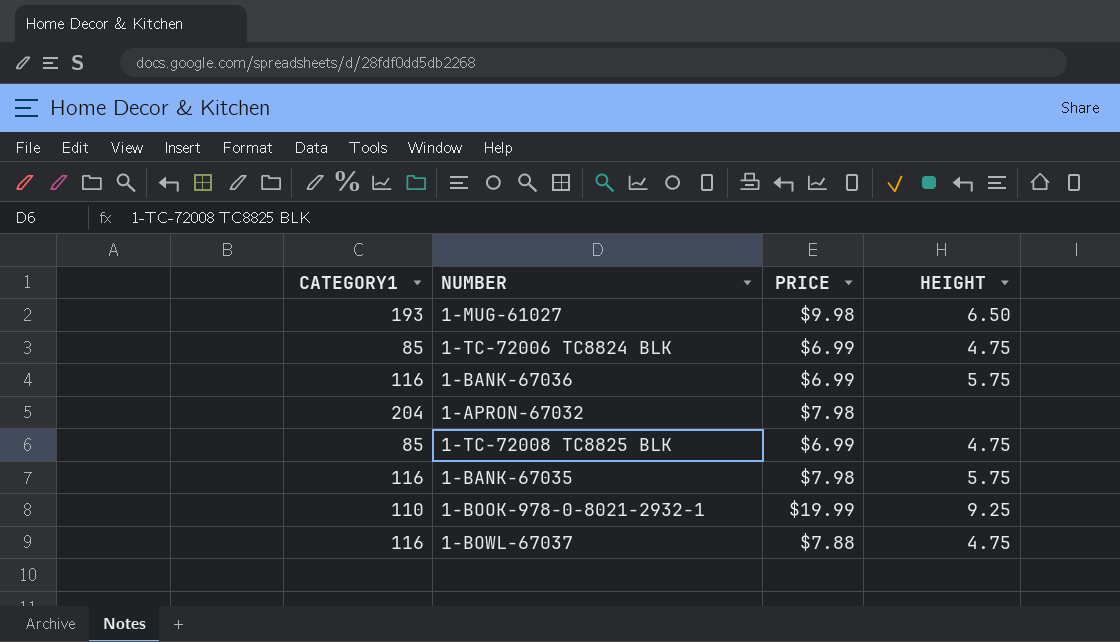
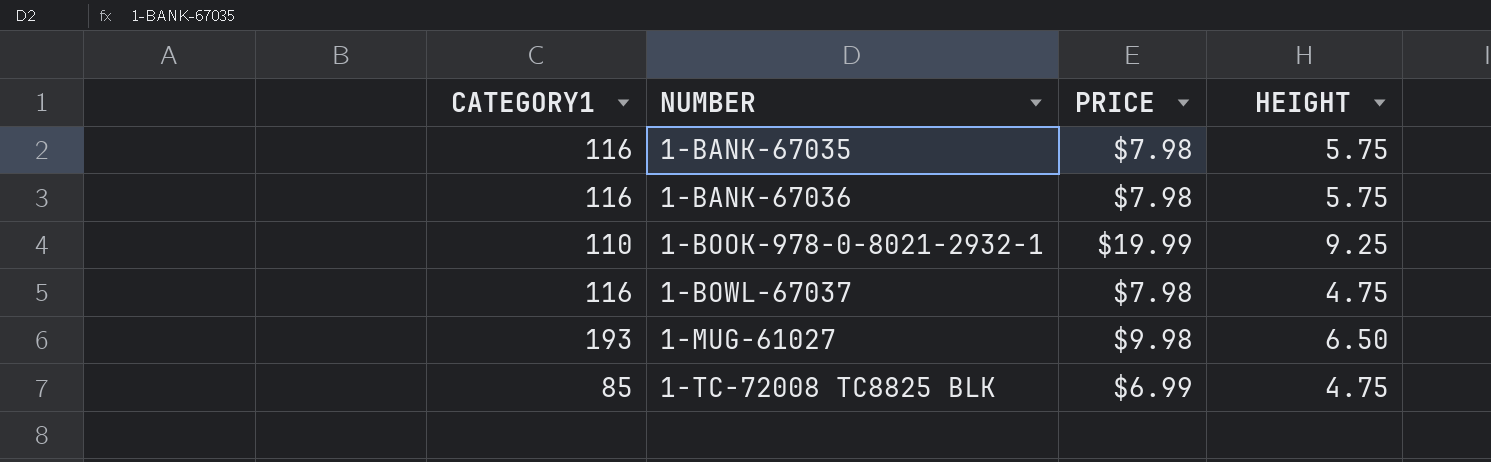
row order: none -> NUMBER ascending
row 1-TC-72006 TC8824 BLK: 85 | $6.99 | 4.75 -> none
row 1-APRON-67032: 204 | $7.98 | none -> none
1-BANK-67036 | PRICE: $6.99 -> $7.98
1-BOWL-67037 | PRICE: $7.88 -> $7.98

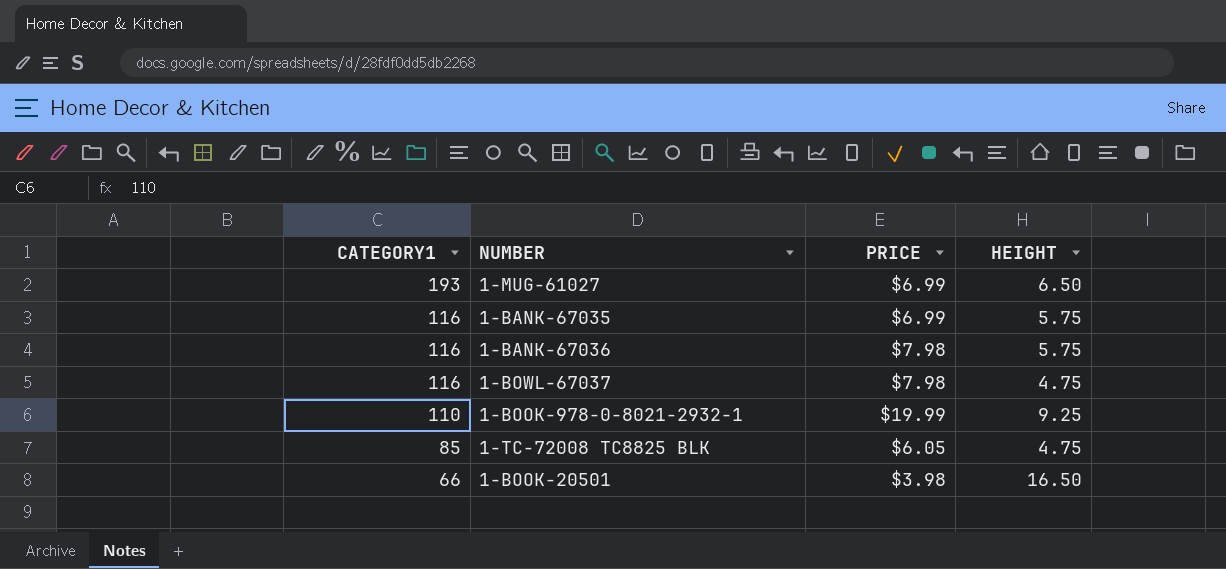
row order: NUMBER ascending -> CATEGORY1 descending
1-MUG-61027 | PRICE: $9.98 -> $6.99
1-BANK-67035 | PRICE: $7.98 -> $6.99
1-TC-72008 TC8825 BLK | PRICE: $6.99 -> $6.05
row 1-BOOK-20501: none -> 66 | $3.98 | 16.50

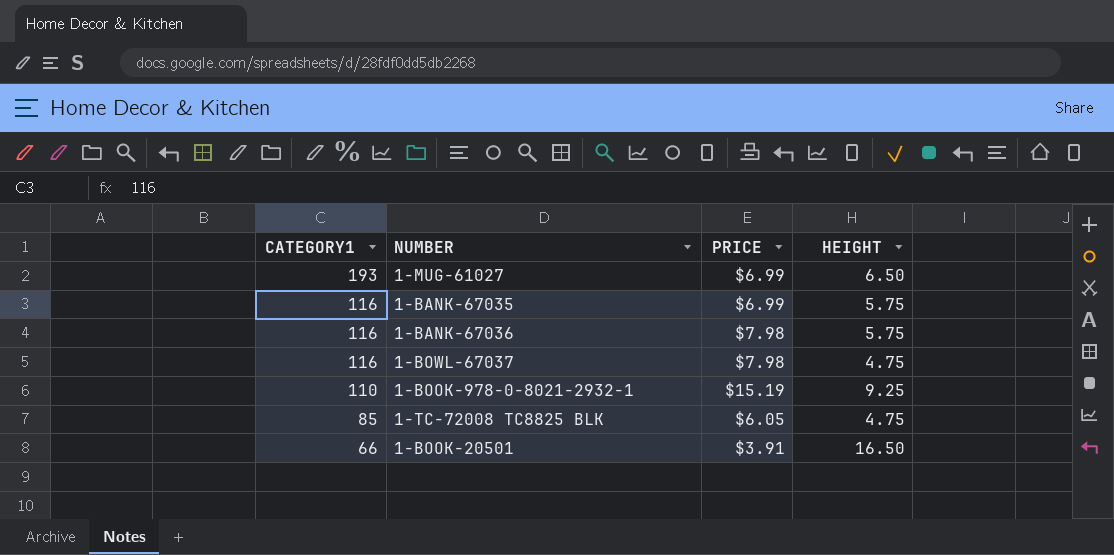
1-BOOK-978-0-8021-2932-1 | PRICE: $19.99 -> $15.19
1-BOOK-20501 | PRICE: $3.98 -> $3.91

